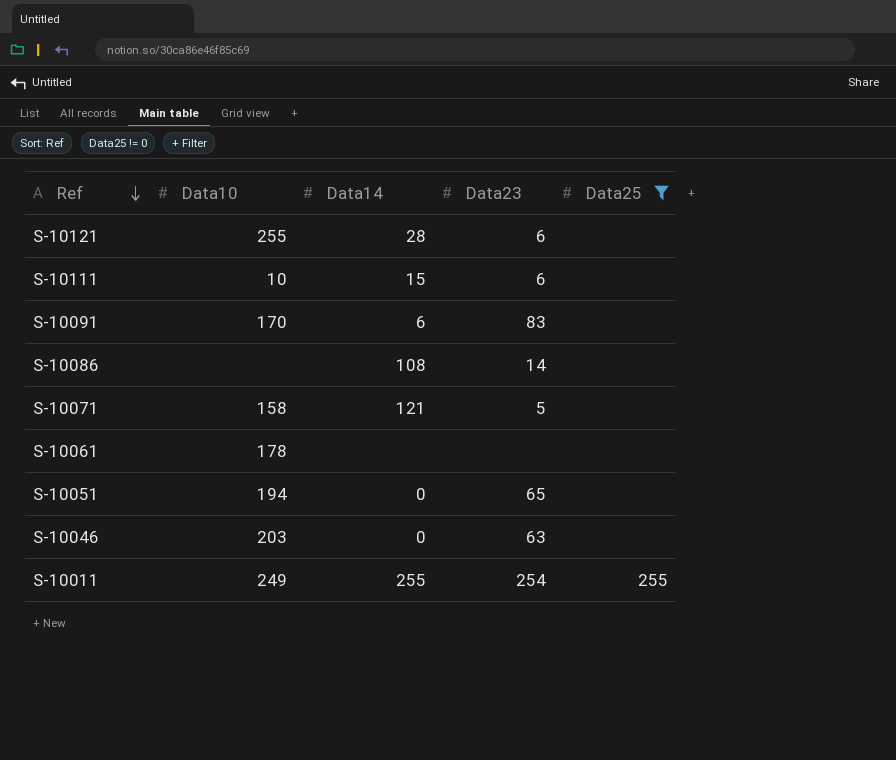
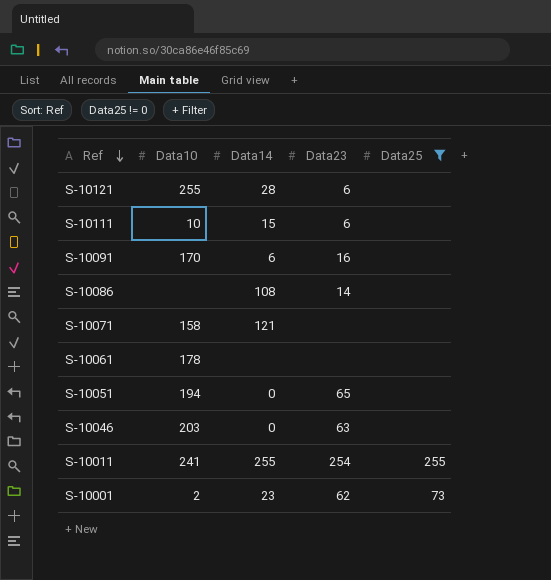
S-10091 | Data23: 83 -> 16
S-10071 | Data23: 5 -> none
S-10011 | Data10: 249 -> 241
row S-10001: none -> 2 | 23 | 62 | 73

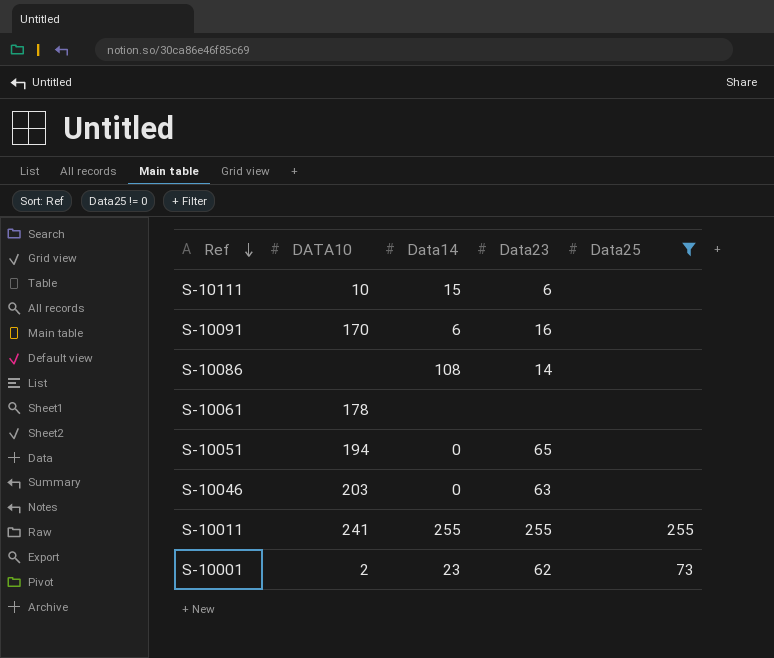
column name: Data10 -> DATA10
row S-10121: 255 | 28 | 6 | none -> none
row S-10071: 158 | 121 | none | none -> none
S-10011 | Data23: 254 -> 255

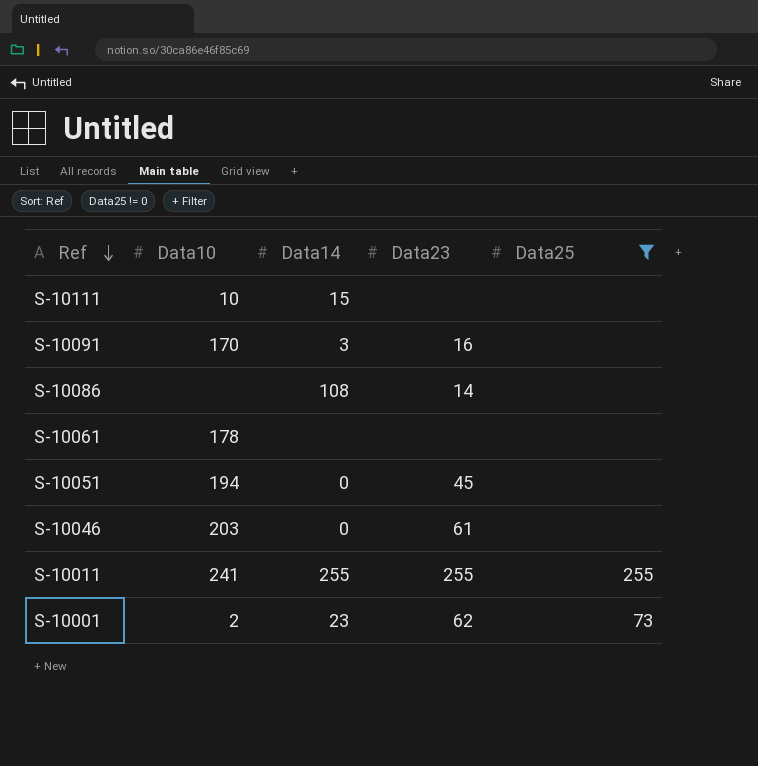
column name: DATA10 -> Data10
S-10111 | Data23: 6 -> none
S-10091 | Data14: 6 -> 3
S-10051 | Data23: 65 -> 45
S-10046 | Data23: 63 -> 61

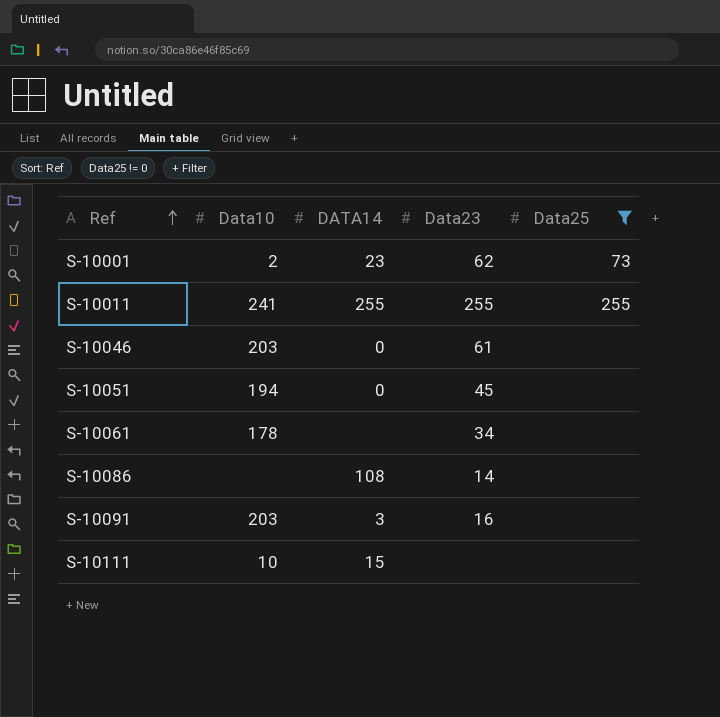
row order: Ref descending -> Ref ascending
column name: Data14 -> DATA14
S-10061 | Data23: none -> 34
S-10091 | Data10: 170 -> 203

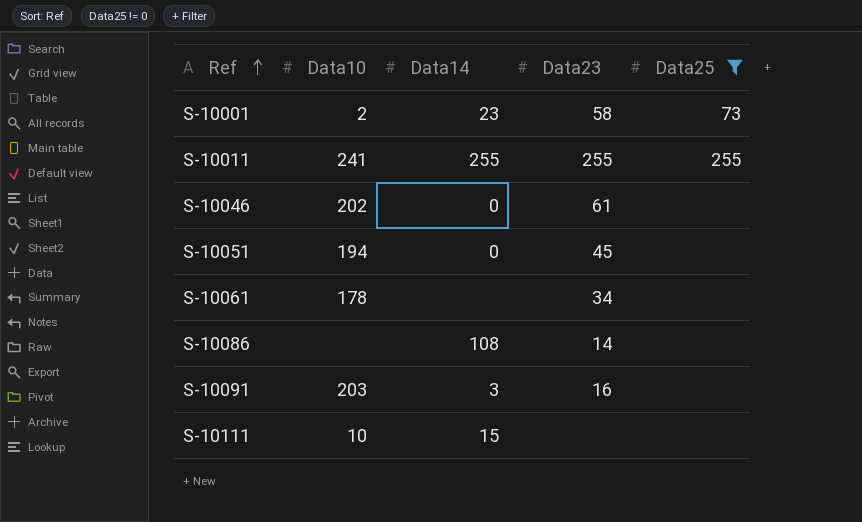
column name: DATA14 -> Data14
S-10001 | Data23: 62 -> 58
S-10046 | Data10: 203 -> 202

